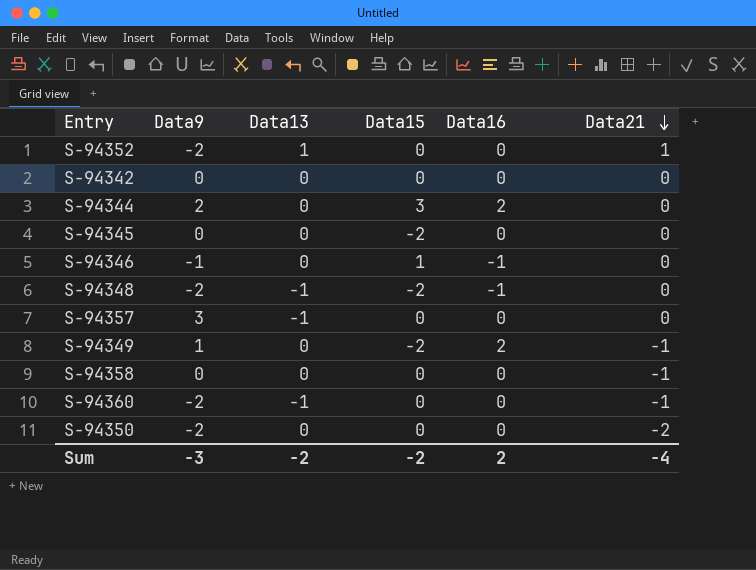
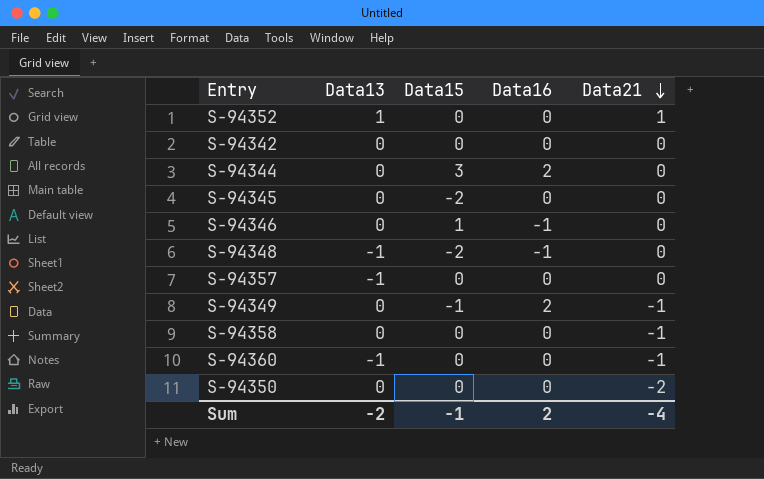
column Data9 | position: 2 -> none
S-94349 | Data15: -2 -> -1
Sum | Data15: -2 -> -1

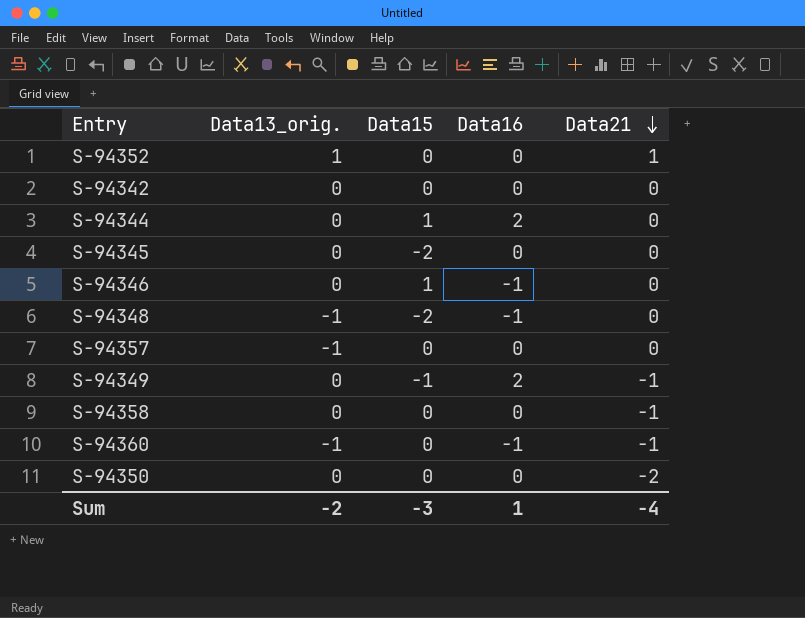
column name: Data13 -> Data13_orig.
S-94344 | Data15: 3 -> 1
S-94360 | Data16: 0 -> -1
Sum | Data15: -1 -> -3
Sum | Data16: 2 -> 1

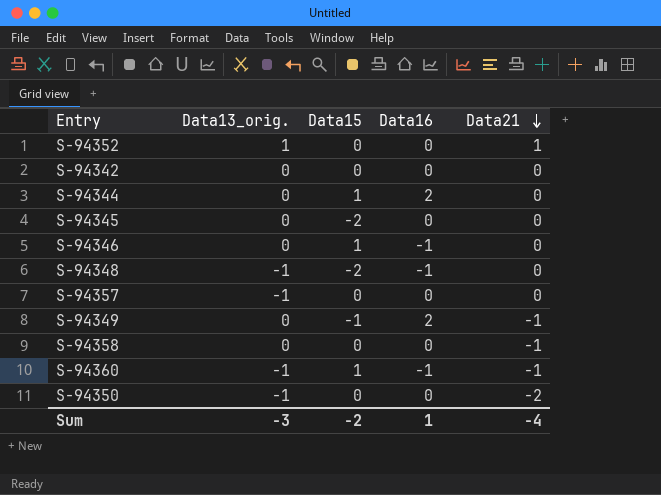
S-94360 | Data15: 0 -> 1
S-94350 | Data13_orig.: 0 -> -1
Sum | Data13_orig.: -2 -> -3
Sum | Data15: -3 -> -2

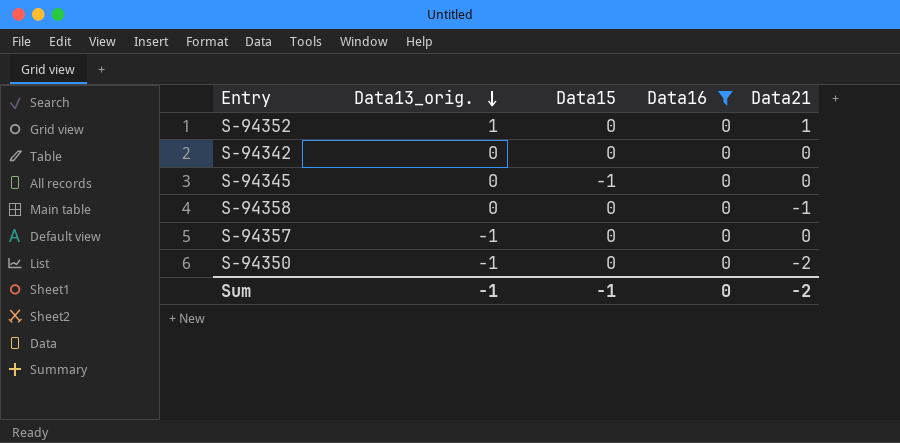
filter: none -> Data16 = 0
row order: Data21 descending -> Data13_orig. descending
S-94345 | Data15: -2 -> -1
Sum | Data13_orig.: -3 -> -1
Sum | Data15: -2 -> -1
Sum | Data16: 1 -> 0
Sum | Data21: -4 -> -2

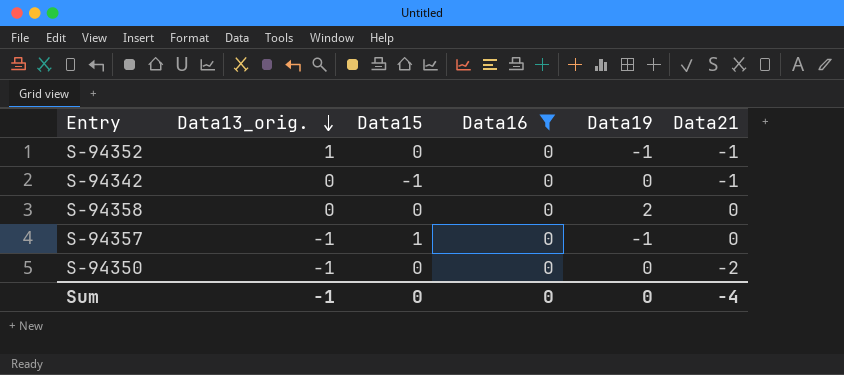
column Data19 | position: none -> 5
row S-94345: 0 | -1 | 0 | 0 -> none
S-94352 | Data21: 1 -> -1
S-94342 | Data15: 0 -> -1
S-94342 | Data21: 0 -> -1
S-94358 | Data21: -1 -> 0
S-94357 | Data15: 0 -> 1
Sum | Data15: -1 -> 0
Sum | Data21: -2 -> -4

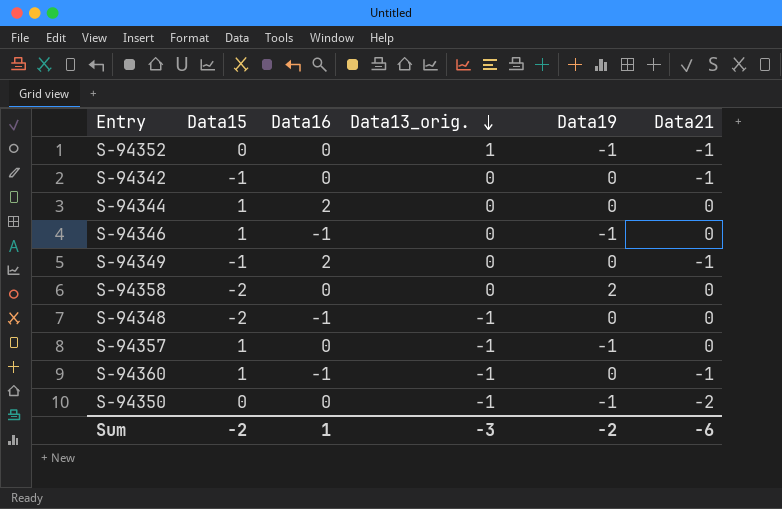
filter: Data16 = 0 -> none
column Data13_orig. | position: 2 -> 4
S-94358 | Data15: 0 -> -2
S-94350 | Data19: 0 -> -1
Sum | Data15: 0 -> -2
Sum | Data16: 0 -> 1
Sum | Data13_orig.: -1 -> -3
Sum | Data19: 0 -> -2
Sum | Data21: -4 -> -6

